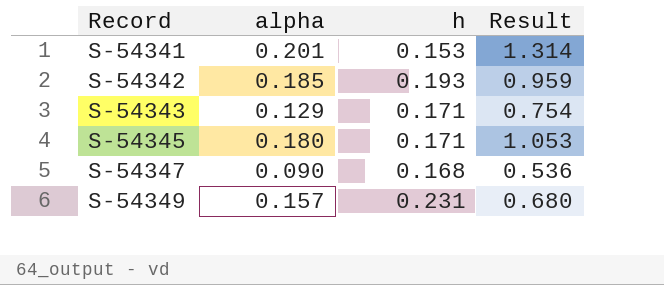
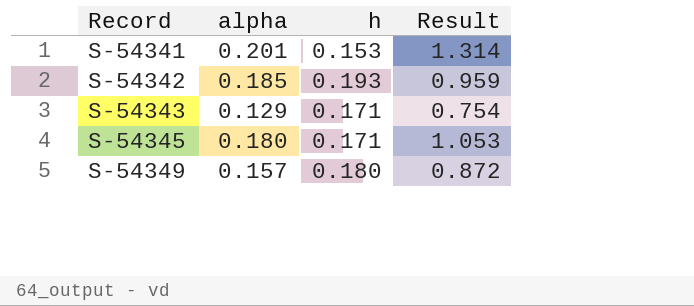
row S-54347: 0.090 | 0.168 | 0.536 -> none
S-54349 | h: 0.231 -> 0.180
S-54349 | Result: 0.680 -> 0.872

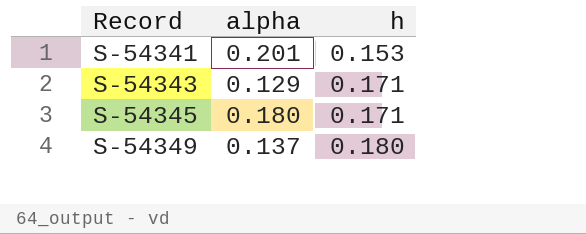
column Result | formula: [alpha] / [h] -> none
row S-54342: 0.185 | 0.193 | 0.959 -> none
S-54349 | alpha: 0.157 -> 0.137

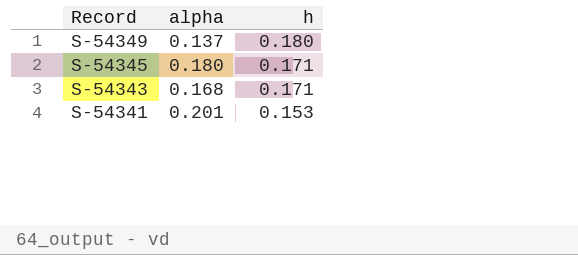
row order: Record ascending -> Record descending
S-54343 | alpha: 0.129 -> 0.168

